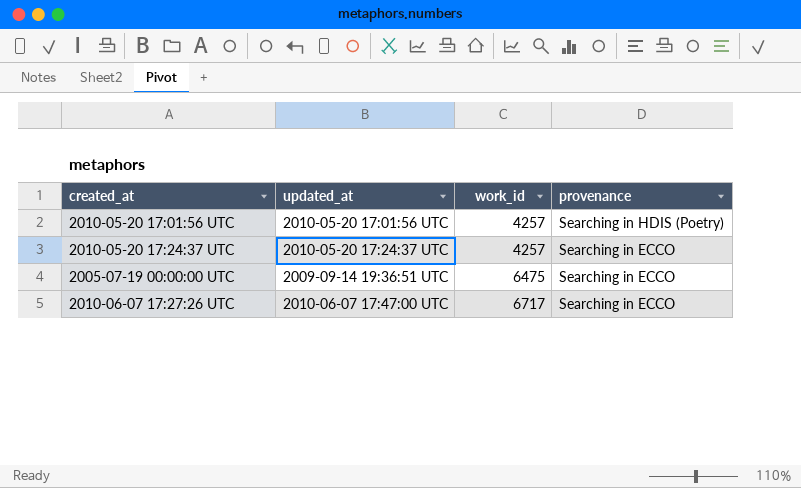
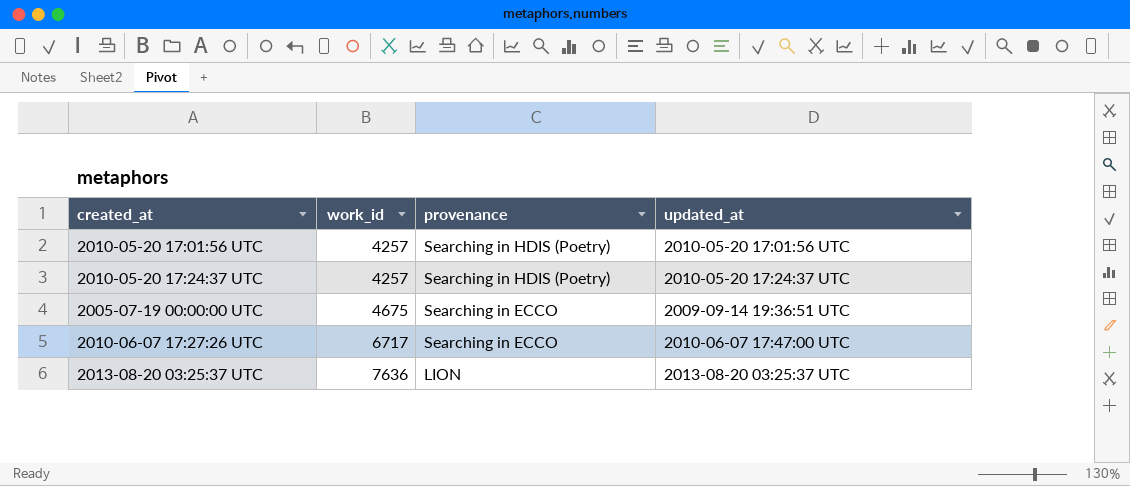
column updated_at | position: 2 -> 4
2010-05-20 17:24:37 UTC | provenance: Searching in ECCO -> Searching in HDIS (Poetry)
2005-07-19 00:00:00 UTC | work_id: 6475 -> 4675
row 2013-08-20 03:25:37 UTC: none -> 7636 | LION | 2013-08-20 03:25:37 UTC

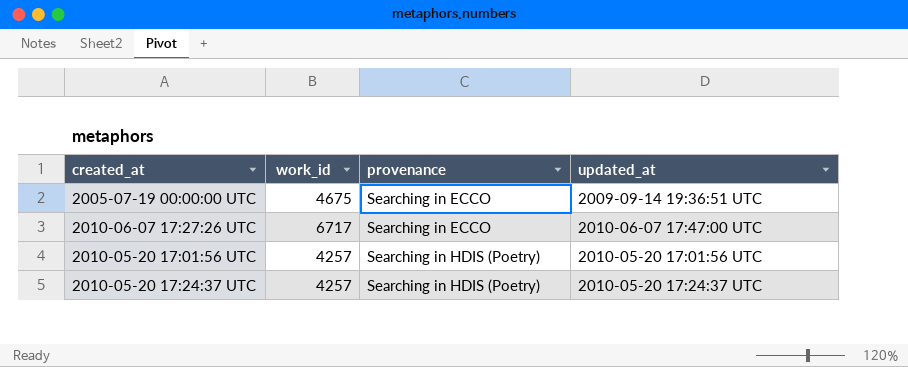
row order: work_id ascending -> provenance ascending
row 2013-08-20 03:25:37 UTC: 7636 | LION | 2013-08-20 03:25:37 UTC -> none

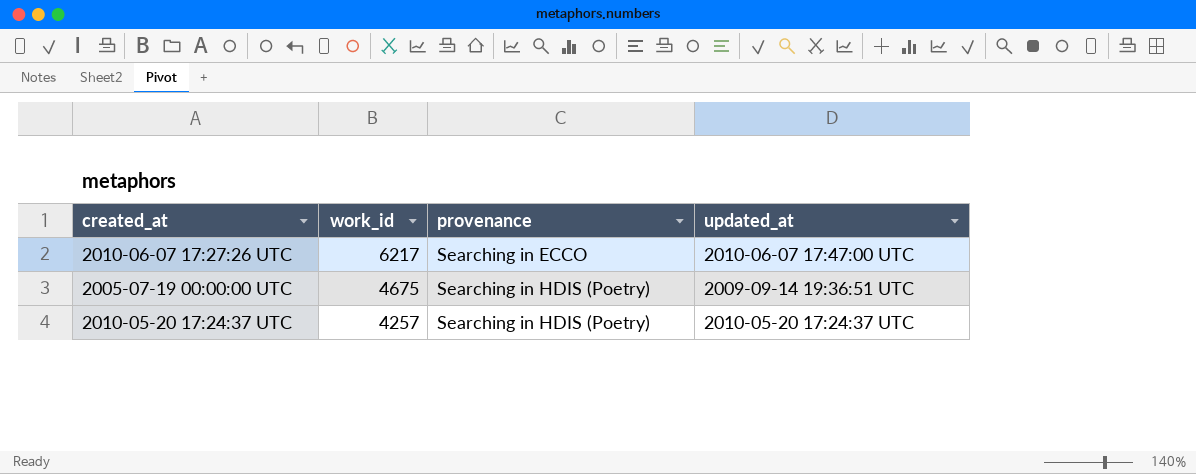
row order: provenance ascending -> work_id descending
row 2010-05-20 17:01:56 UTC: 4257 | Searching in HDIS (Poetry) | 2010-05-20 17:01:56 UTC -> none
2010-06-07 17:27:26 UTC | work_id: 6717 -> 6217
2005-07-19 00:00:00 UTC | provenance: Searching in ECCO -> Searching in HDIS (Poetry)

